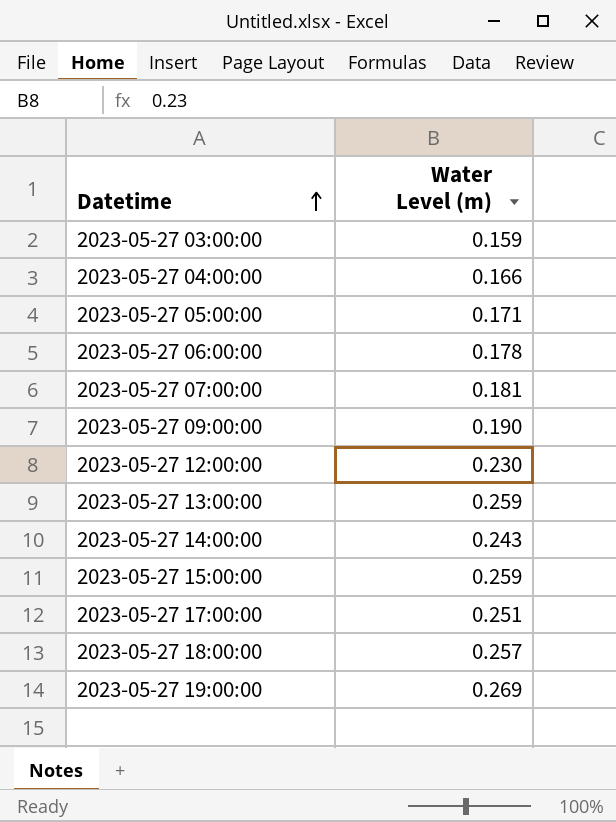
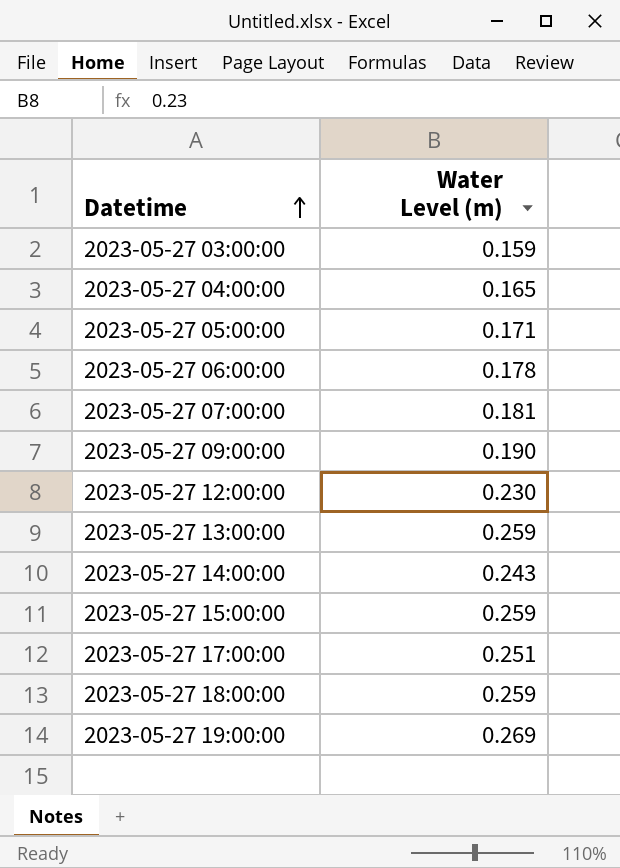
2023-05-27 04:00:00 | Water Level (m): 0.166 -> 0.165
2023-05-27 18:00:00 | Water Level (m): 0.257 -> 0.259

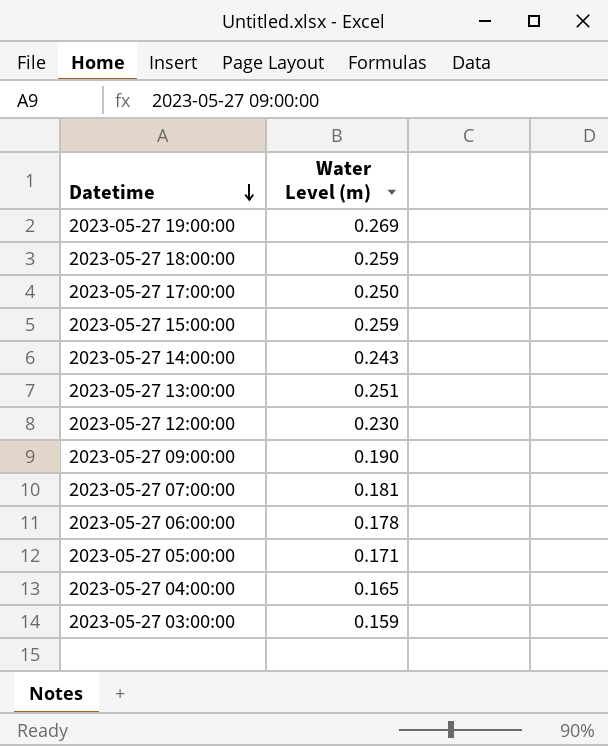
row order: Datetime ascending -> Datetime descending
2023-05-27 17:00:00 | Water Level (m): 0.251 -> 0.250
2023-05-27 13:00:00 | Water Level (m): 0.259 -> 0.251

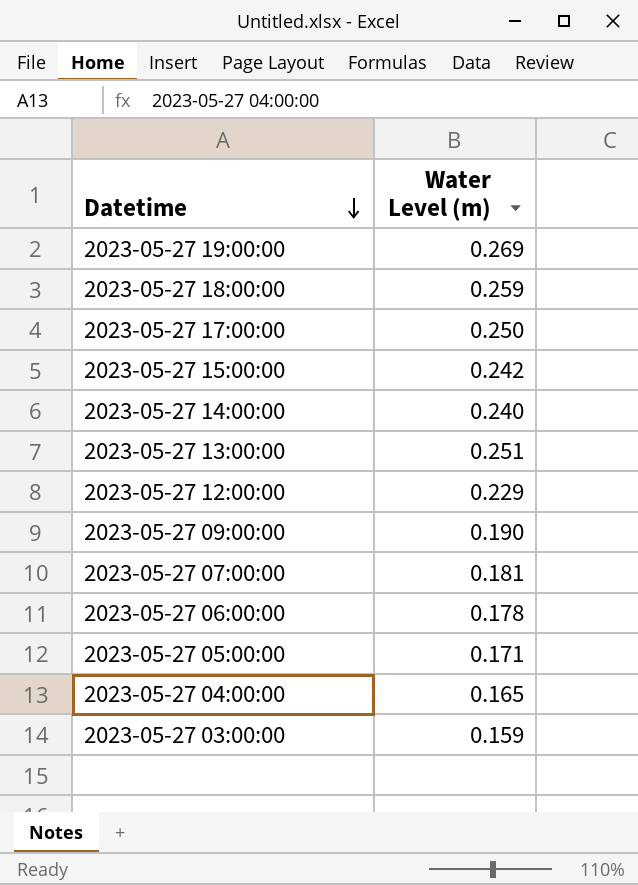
2023-05-27 15:00:00 | Water Level (m): 0.259 -> 0.242
2023-05-27 14:00:00 | Water Level (m): 0.243 -> 0.240
2023-05-27 12:00:00 | Water Level (m): 0.230 -> 0.229

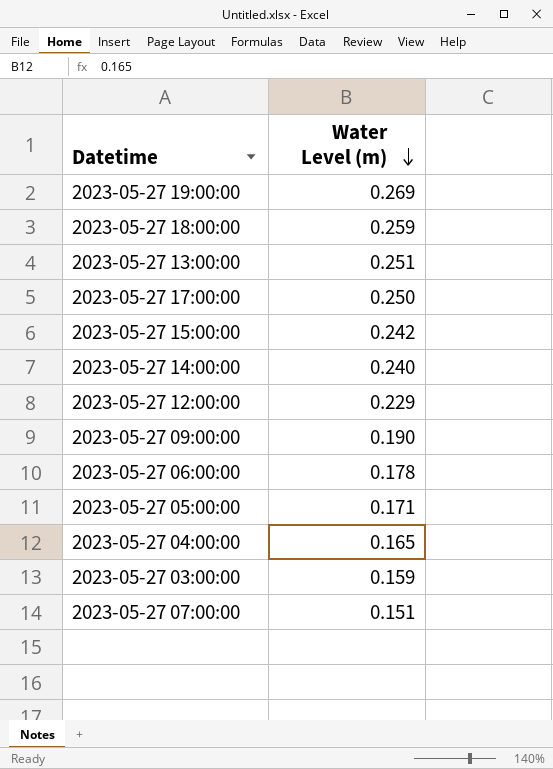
row order: Datetime descending -> Water Level (m) descending
2023-05-27 07:00:00 | Water Level (m): 0.181 -> 0.151

